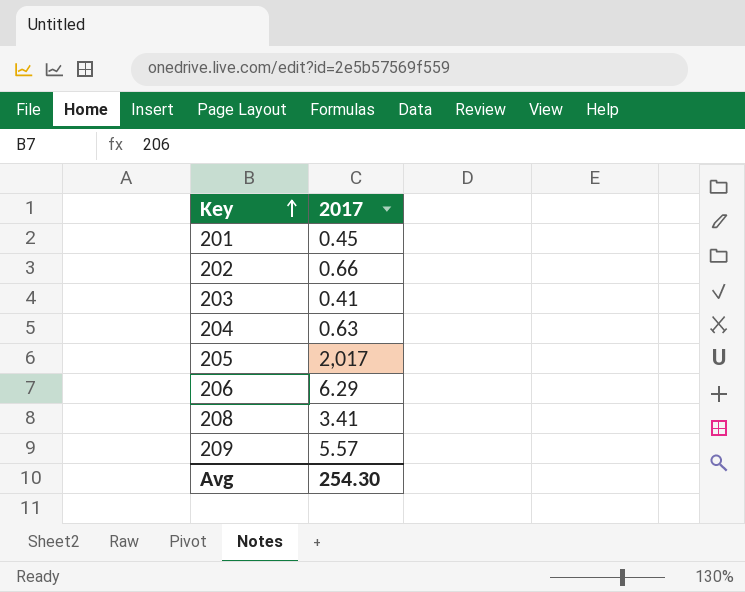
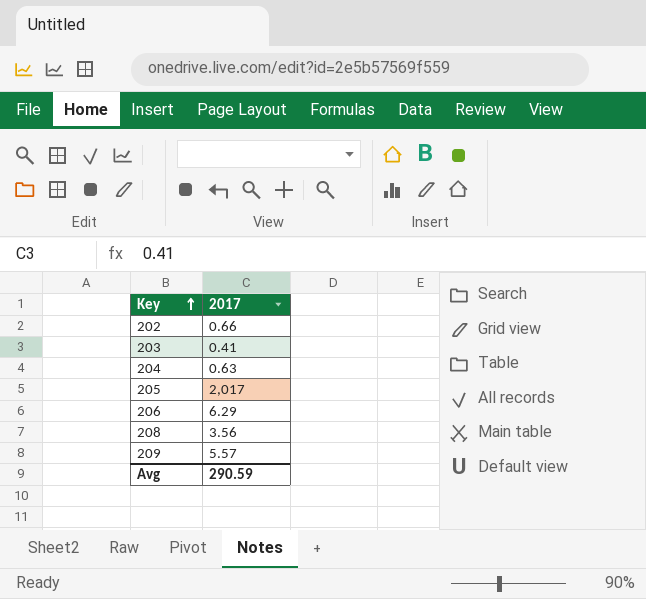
row 201: 0.45 -> none
208 | 2017: 3.41 -> 3.56
Avg | 2017: 254.30 -> 290.59

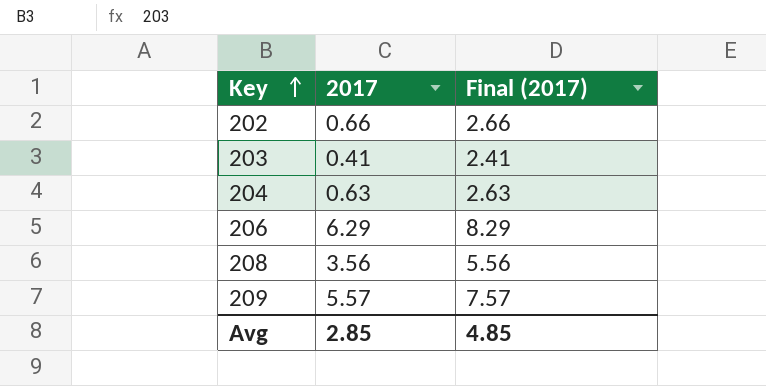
column Final (2017) | formula: none -> [2017] + 2
row 205: 2,017 -> none
Avg | 2017: 290.59 -> 2.85

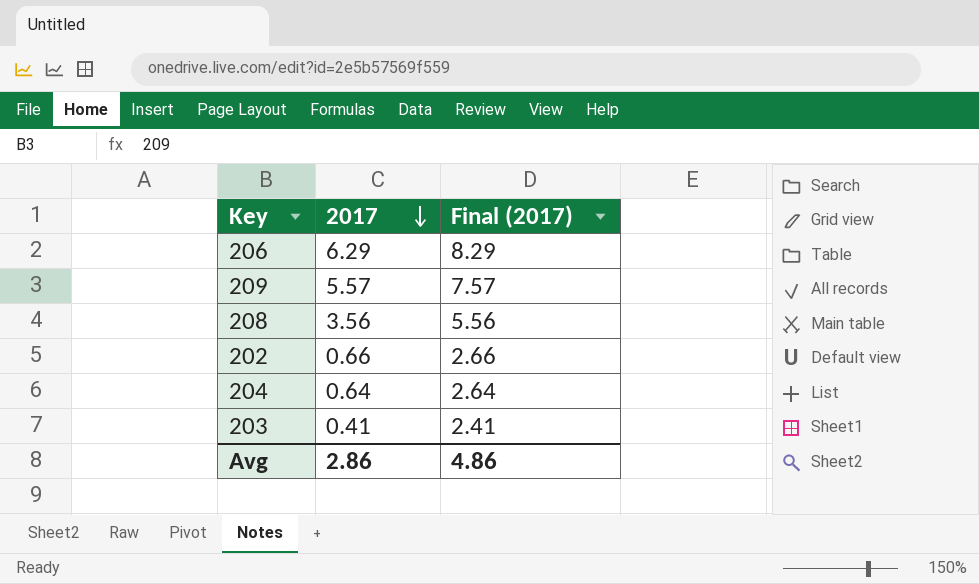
row order: Key ascending -> 2017 descending
204 | 2017: 0.63 -> 0.64
204 | Final (2017): 2.63 -> 2.64
Avg | 2017: 2.85 -> 2.86
Avg | Final (2017): 4.85 -> 4.86

